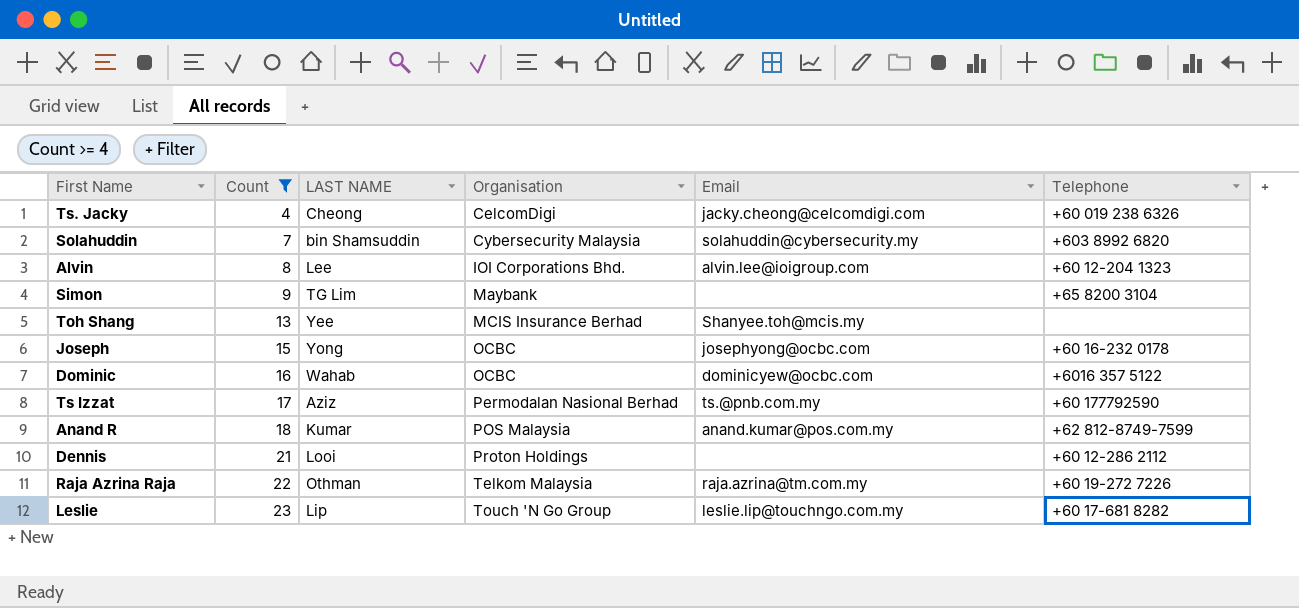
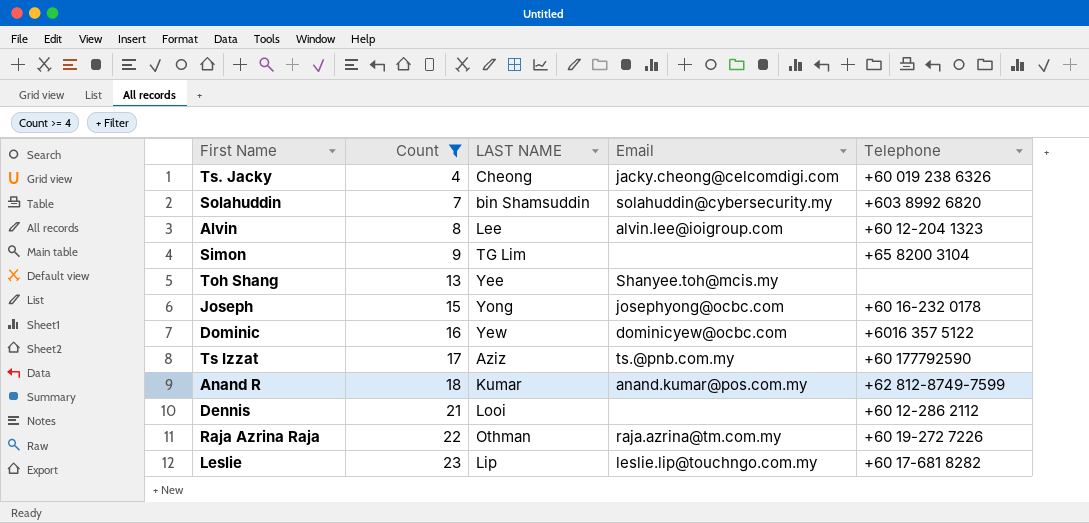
column Organisation | position: 4 -> none
Dominic | LAST NAME: Wahab -> Yew

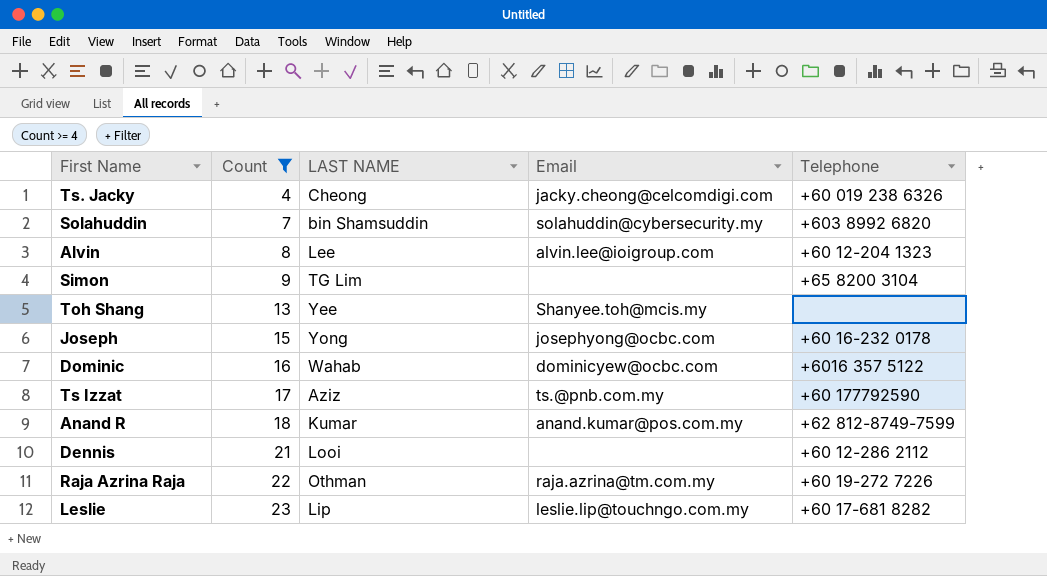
Dominic | LAST NAME: Yew -> Wahab

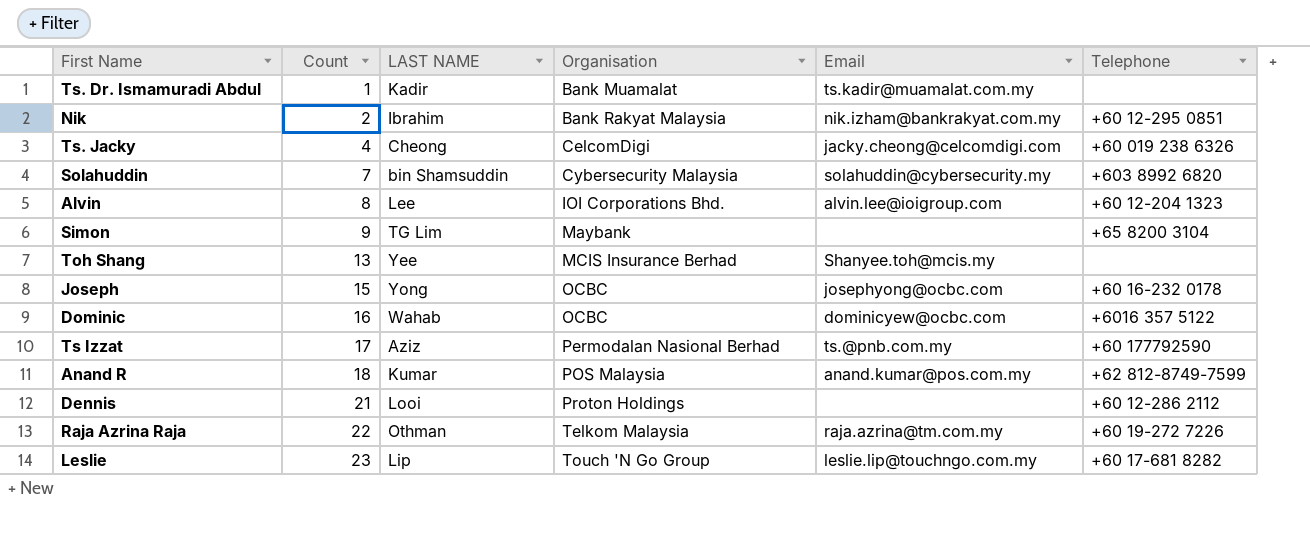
filter: Count >= 4 -> none
column Organisation | position: none -> 4

